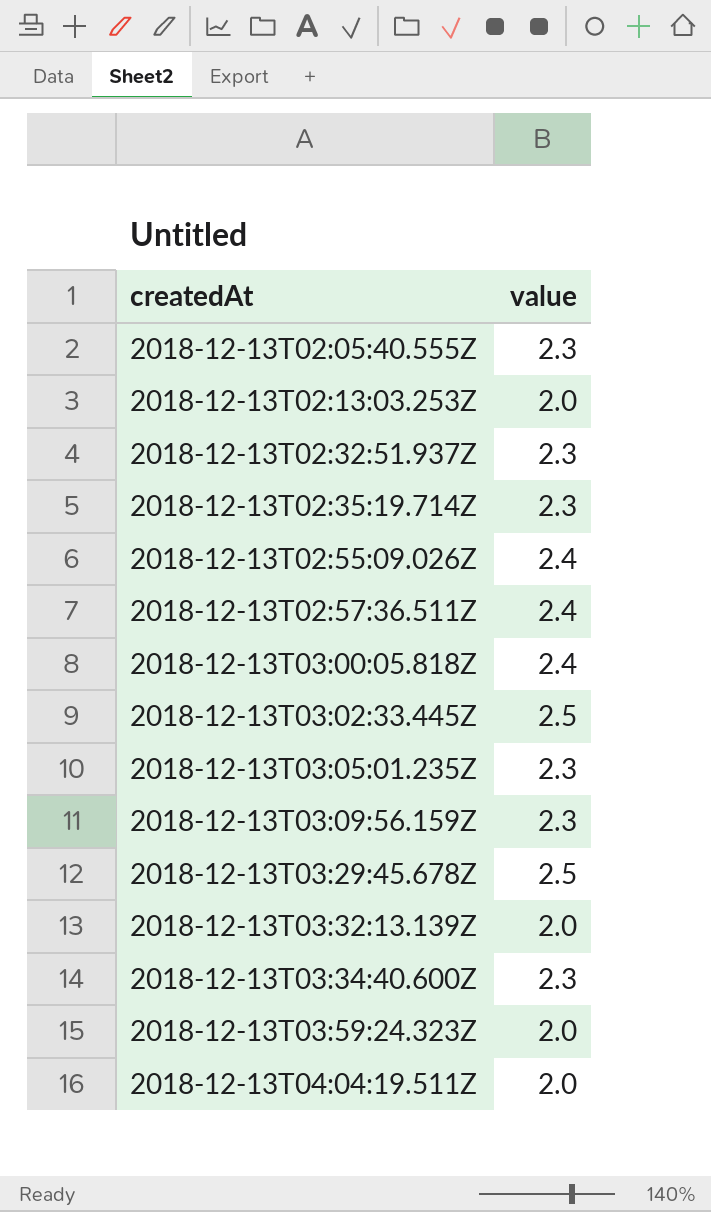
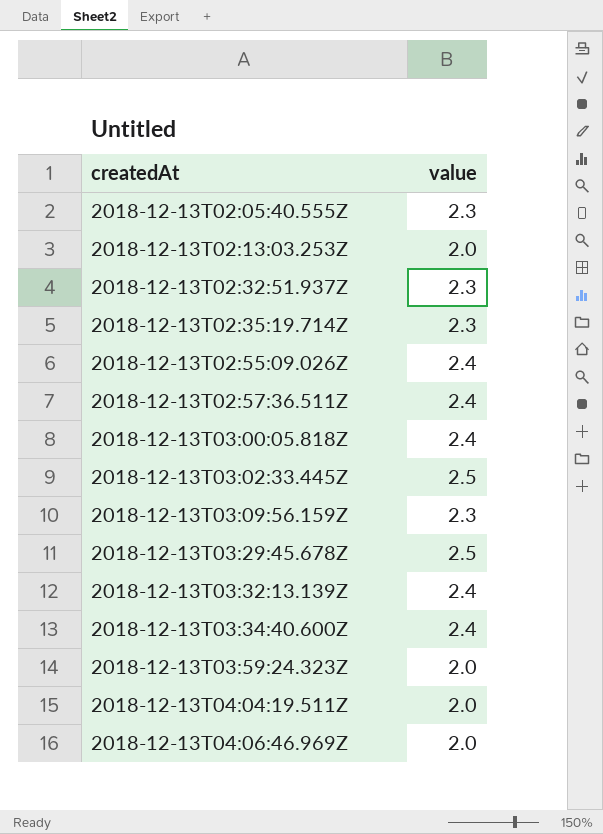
row 2018-12-13T03:05:01.235Z: 2.3 -> none
2018-12-13T03:32:13.139Z | value: 2.0 -> 2.4
2018-12-13T03:34:40.600Z | value: 2.3 -> 2.4
row 2018-12-13T04:06:46.969Z: none -> 2.0

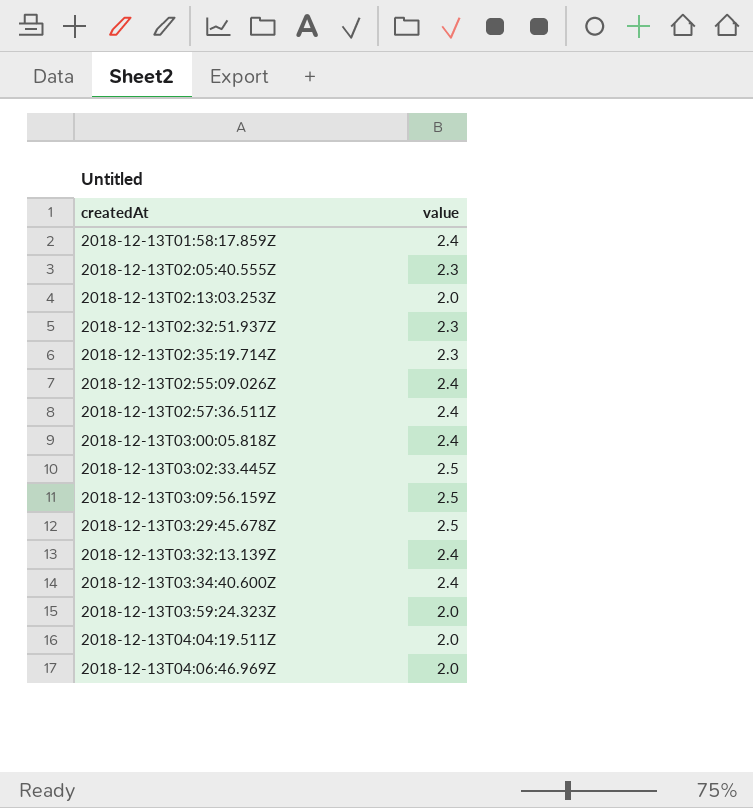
row 2018-12-13T01:58:17.859Z: none -> 2.4
2018-12-13T03:09:56.159Z | value: 2.3 -> 2.5

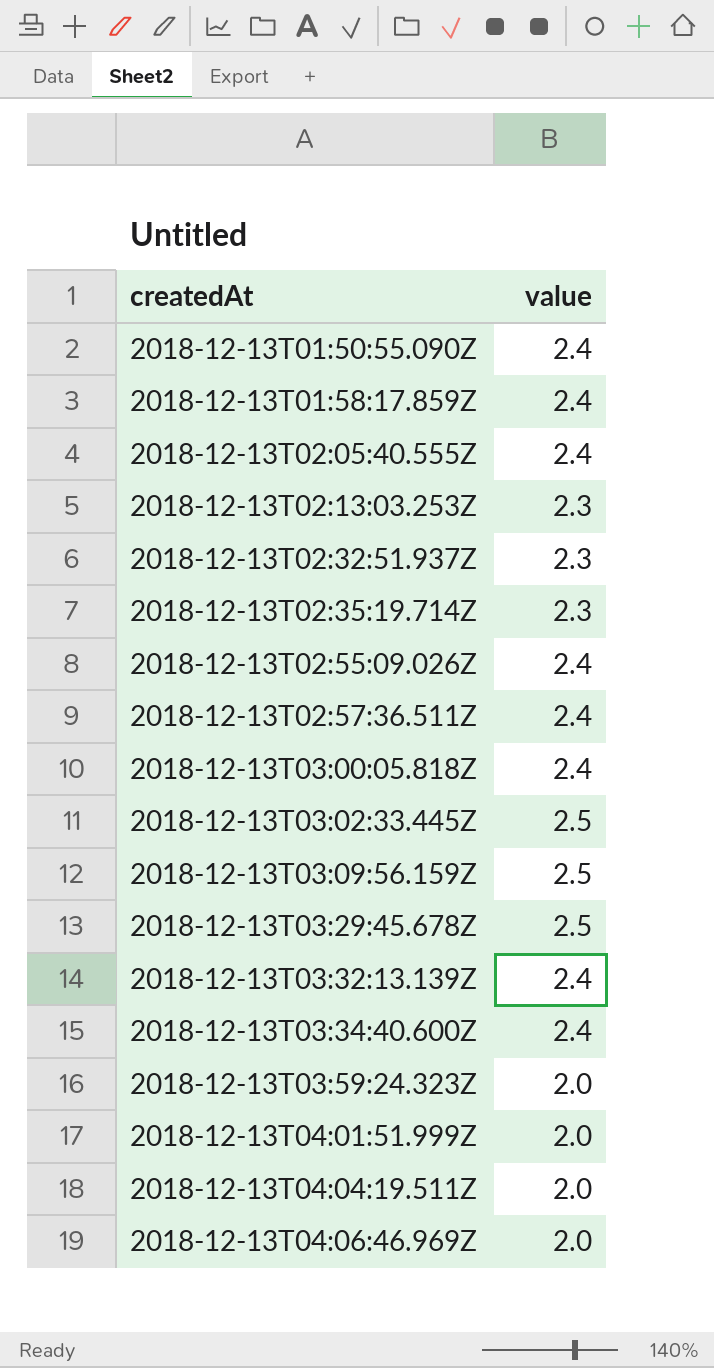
row 2018-12-13T01:50:55.090Z: none -> 2.4
2018-12-13T02:05:40.555Z | value: 2.3 -> 2.4
2018-12-13T02:13:03.253Z | value: 2.0 -> 2.3
row 2018-12-13T04:01:51.999Z: none -> 2.0

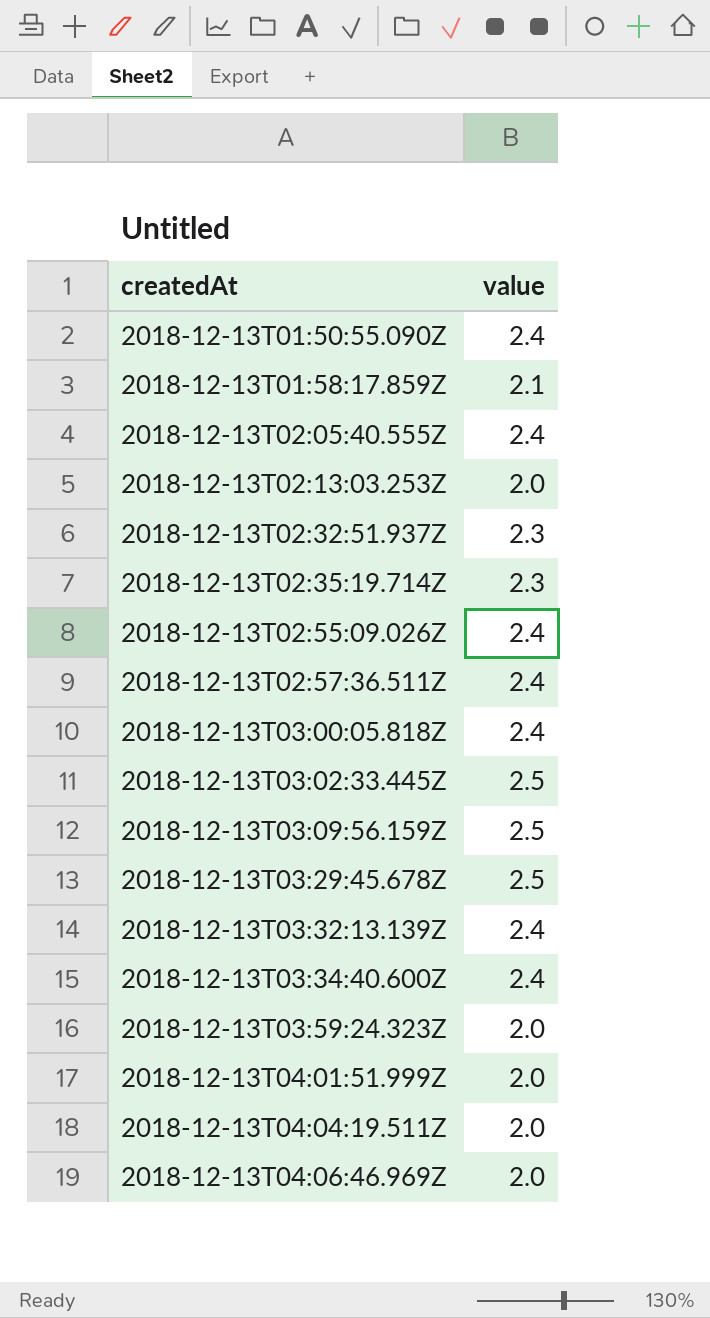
2018-12-13T01:58:17.859Z | value: 2.4 -> 2.1
2018-12-13T02:13:03.253Z | value: 2.3 -> 2.0

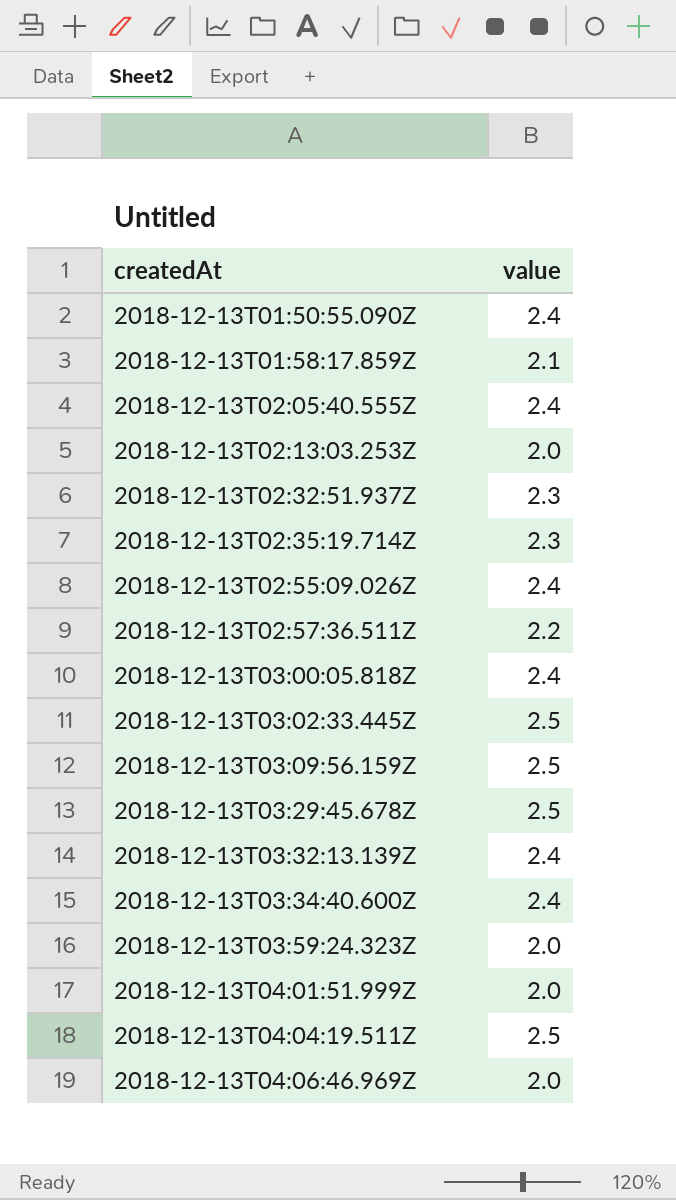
2018-12-13T02:57:36.511Z | value: 2.4 -> 2.2
2018-12-13T04:04:19.511Z | value: 2.0 -> 2.5

